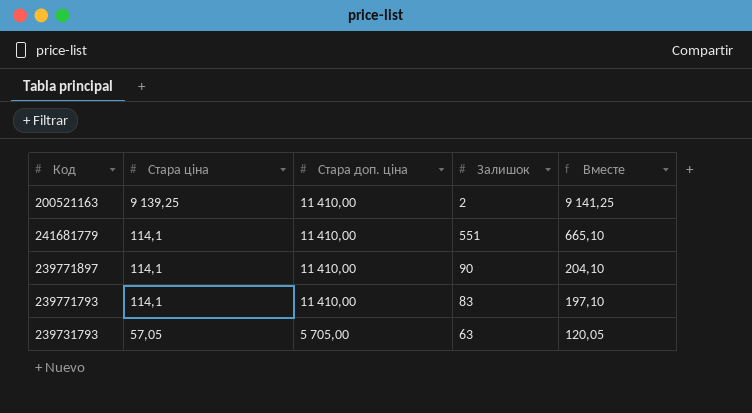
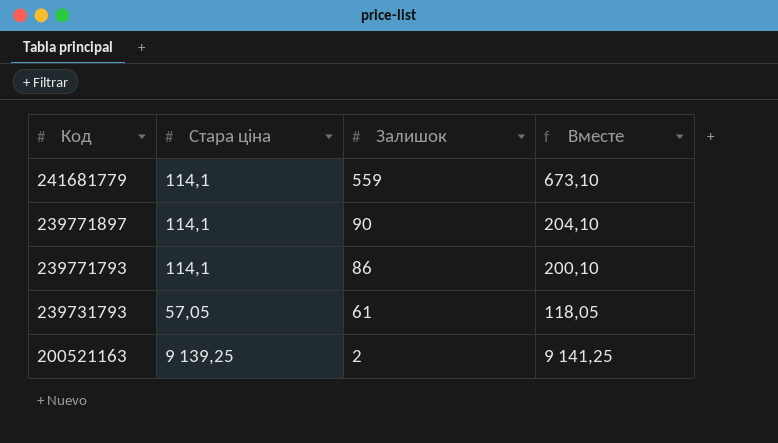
row order: Стара ціна descending -> Код descending
column Стара доп. ціна | position: 3 -> none
241681779 | Залишок: 551 -> 559
241681779 | Вместе: 665,10 -> 673,10
239771793 | Залишок: 83 -> 86
239771793 | Вместе: 197,10 -> 200,10
239731793 | Залишок: 63 -> 61
239731793 | Вместе: 120,05 -> 118,05

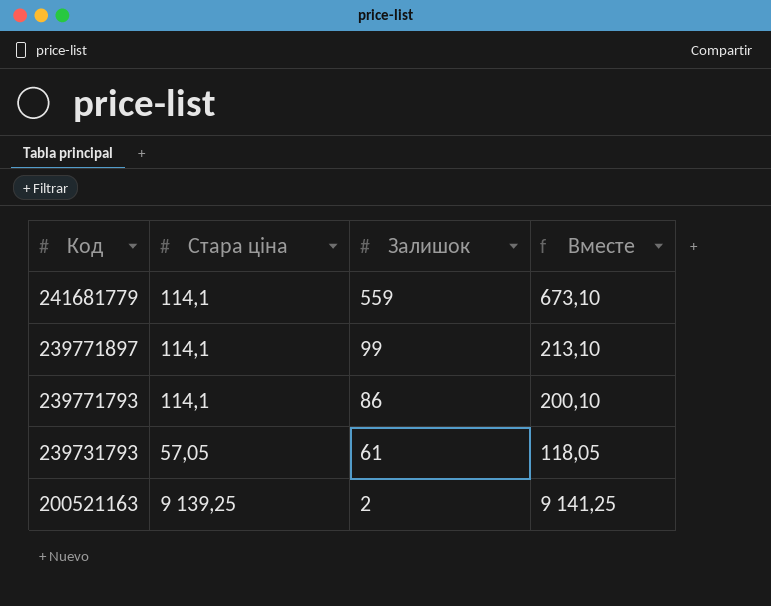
239771897 | Залишок: 90 -> 99
239771897 | Вместе: 204,10 -> 213,10

